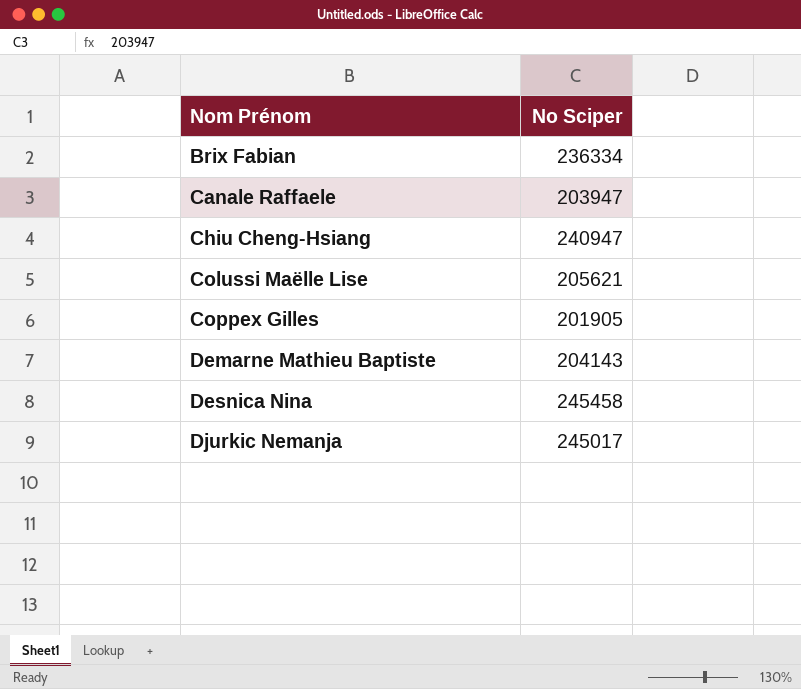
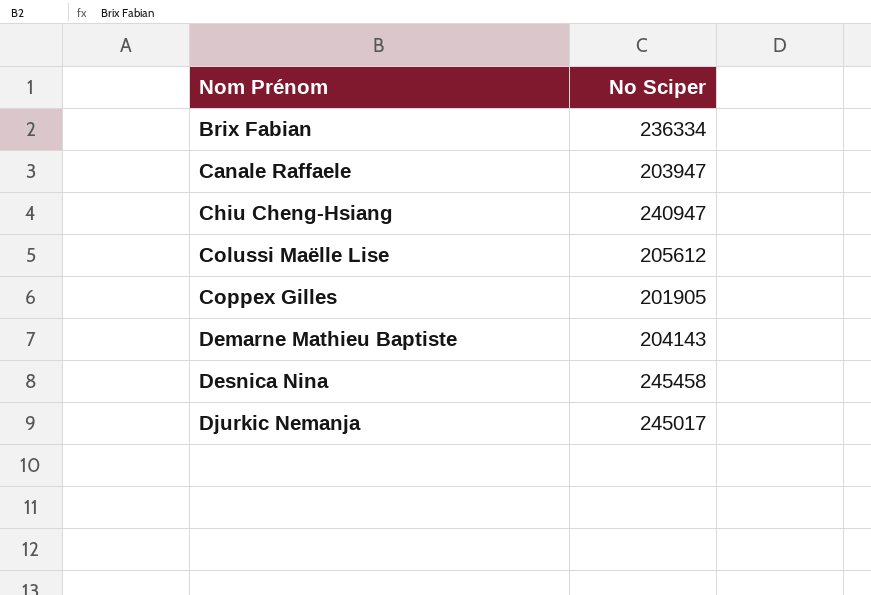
Colussi Maëlle Lise | No Sciper: 205621 -> 205612

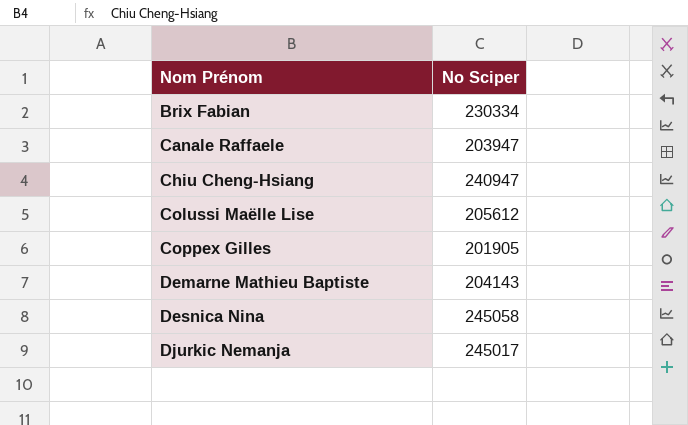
Brix Fabian | No Sciper: 236334 -> 230334
Desnica Nina | No Sciper: 245458 -> 245058

